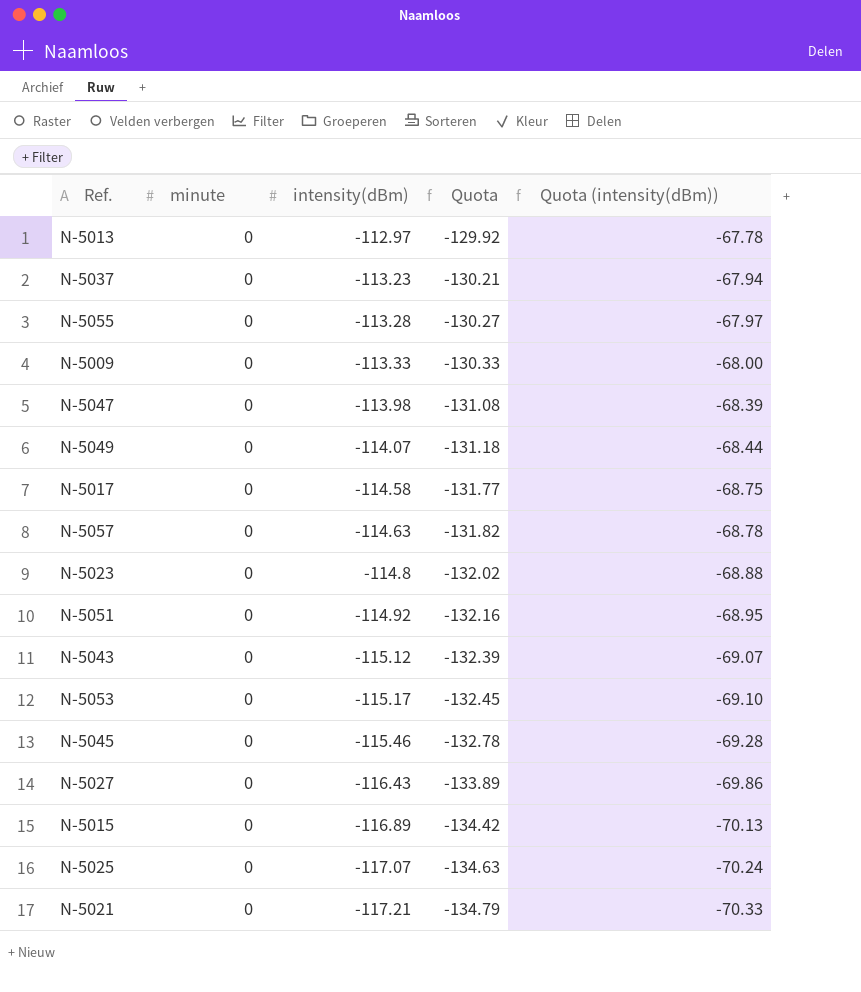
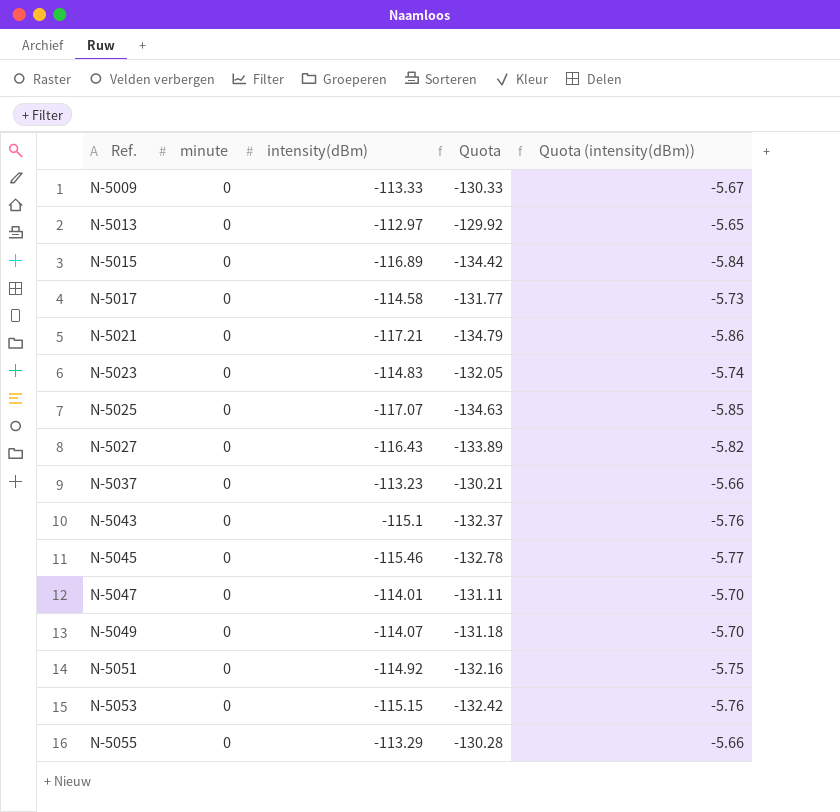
row order: intensity(dBm) descending -> Ref. ascending
column Quota (intensity(dBm)) | formula: [intensity(dBm)] * 0.6 -> [intensity(dBm)] * 0.05
row N-5057: 0 | -114.63 | -131.82 | -68.78 -> none
N-5023 | intensity(dBm): -114.8 -> -114.83
N-5023 | Quota: -132.02 -> -132.05
N-5043 | intensity(dBm): -115.12 -> -115.1
N-5043 | Quota: -132.39 -> -132.37
N-5047 | intensity(dBm): -113.98 -> -114.01
N-5047 | Quota: -131.08 -> -131.11
N-5053 | intensity(dBm): -115.17 -> -115.15
N-5053 | Quota: -132.45 -> -132.42
N-5055 | intensity(dBm): -113.28 -> -113.29
N-5055 | Quota: -130.27 -> -130.28

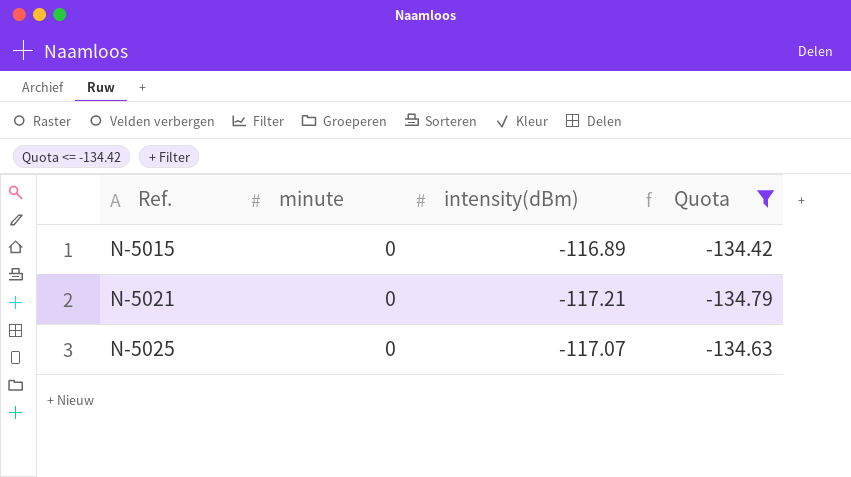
filter: none -> Quota <= -134.42
column Quota (intensity(dBm)) | formula: [intensity(dBm)] * 0.05 -> none

